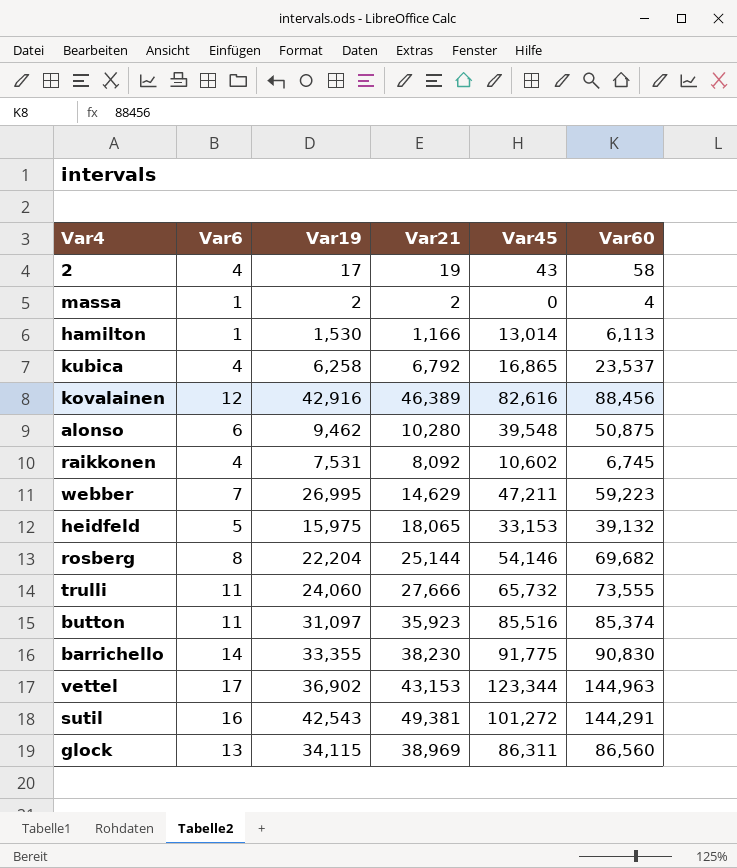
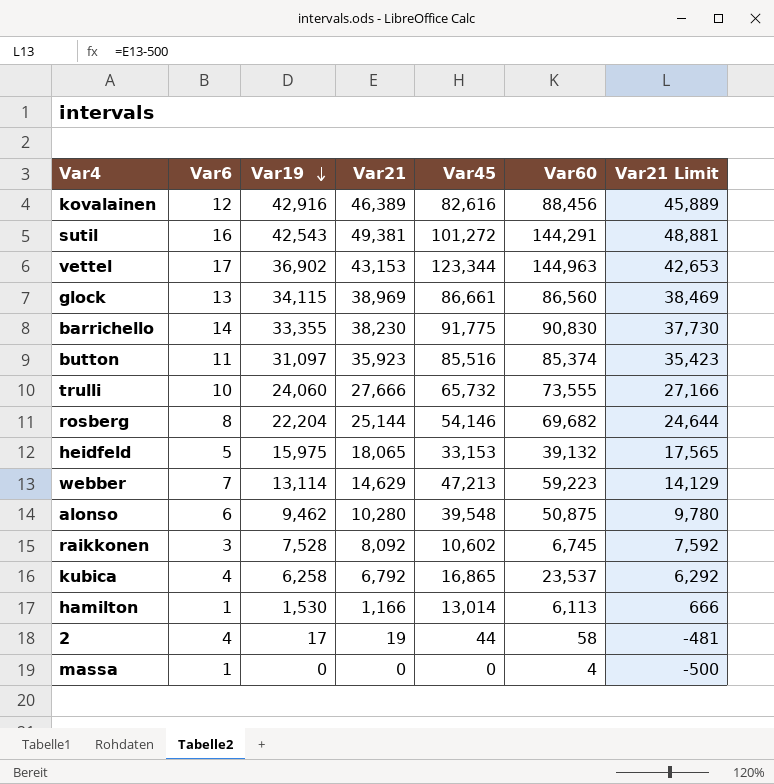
row order: none -> Var19 descending
column Var21 Limit | formula: none -> [Var21] - 500
glock | Var45: 86,311 -> 86,661
trulli | Var6: 11 -> 10
webber | Var19: 26,995 -> 13,114
webber | Var45: 47,211 -> 47,213
raikkonen | Var6: 4 -> 3
raikkonen | Var19: 7,531 -> 7,528
2 | Var45: 43 -> 44
massa | Var19: 2 -> 0
massa | Var21: 2 -> 0

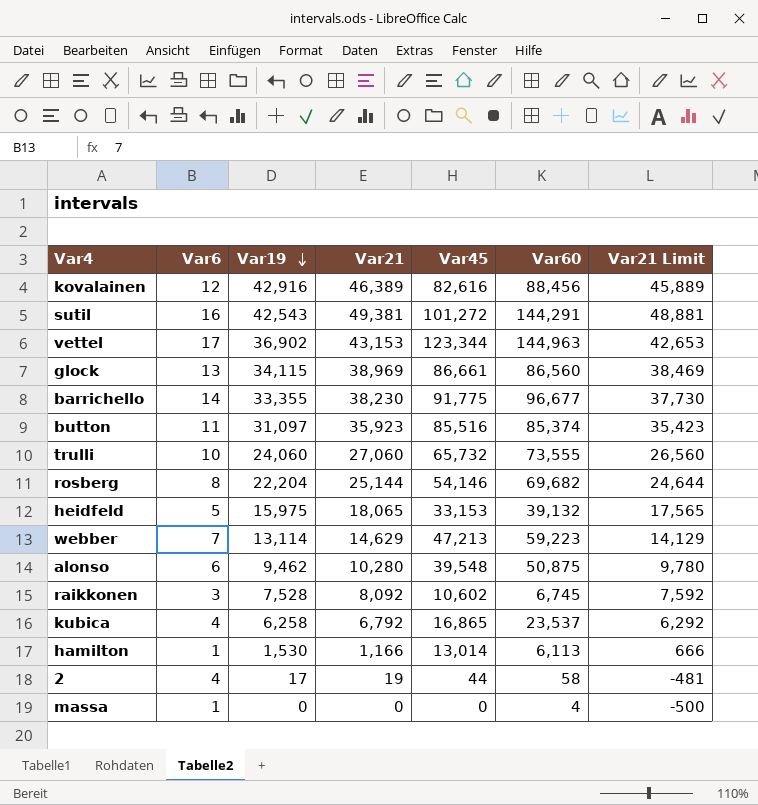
barrichello | Var60: 90,830 -> 96,677
trulli | Var21: 27,666 -> 27,060
trulli | Var21 Limit: 27,166 -> 26,560

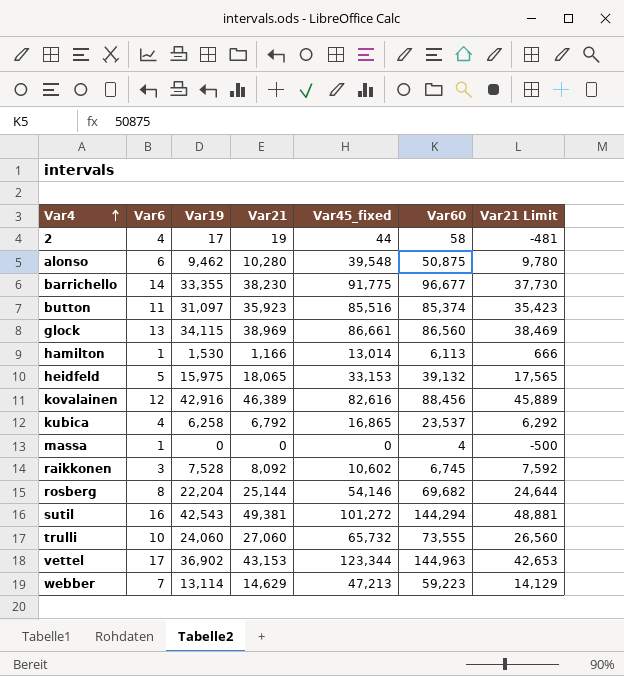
row order: Var19 descending -> Var4 ascending
column name: Var45 -> Var45_fixed
sutil | Var60: 144,291 -> 144,294

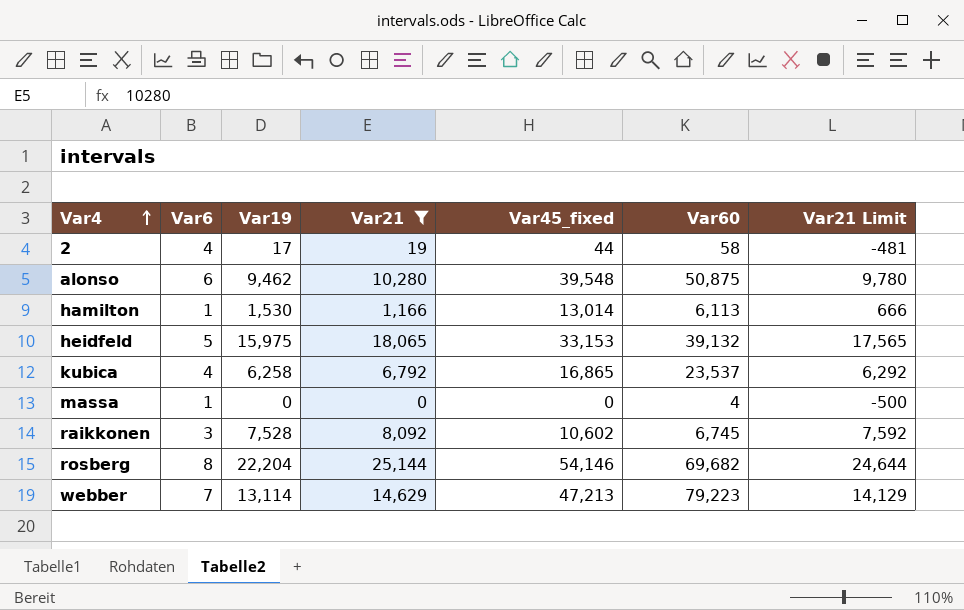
filter: none -> Var21 <= 25,144
webber | Var60: 59,223 -> 79,223

